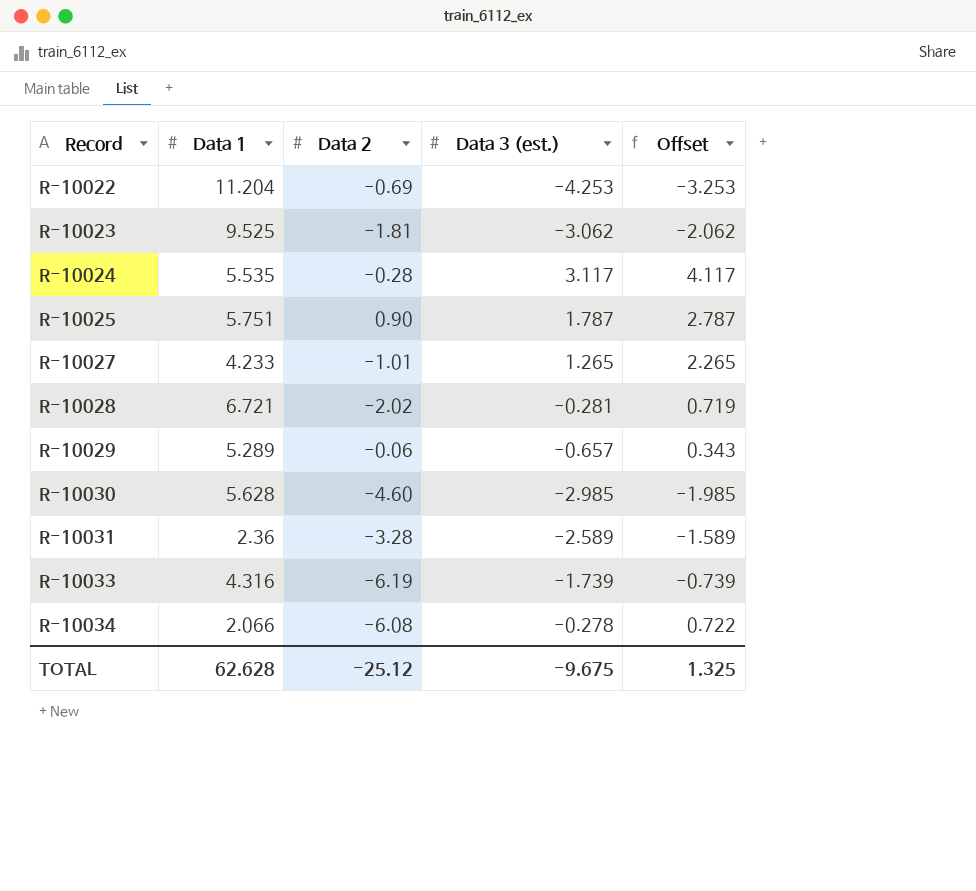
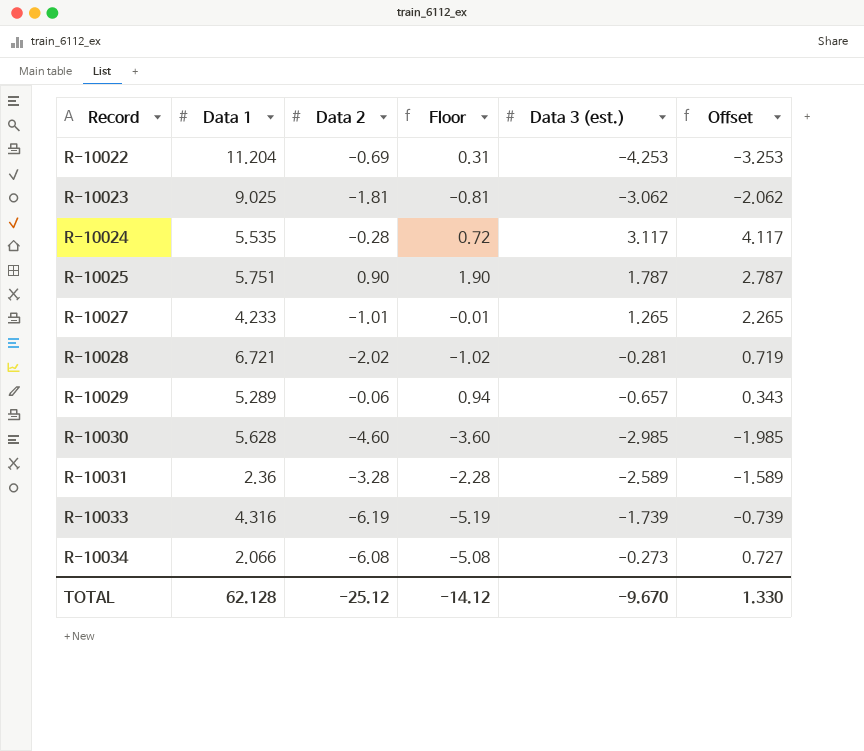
column Floor | formula: none -> [Data 2] + 1
R-10023 | Data 1: 9.525 -> 9.025
R-10034 | Data 3 (est.): -0.278 -> -0.273
R-10034 | Offset: 0.722 -> 0.727
TOTAL | Data 1: 62.628 -> 62.128
TOTAL | Data 3 (est.): -9.675 -> -9.670
TOTAL | Offset: 1.325 -> 1.330

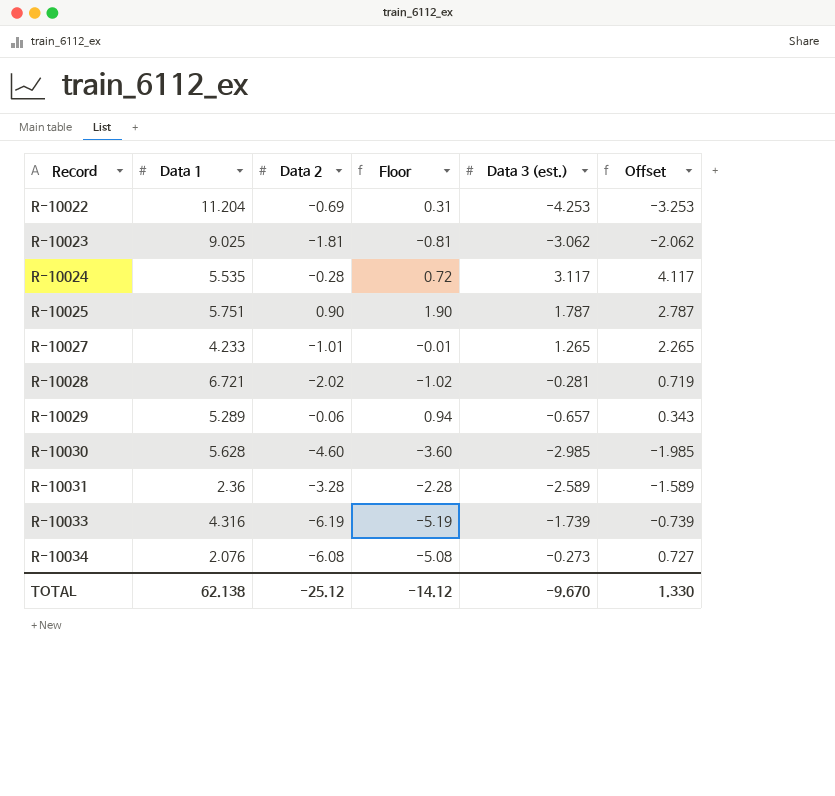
R-10034 | Data 1: 2.066 -> 2.076
TOTAL | Data 1: 62.128 -> 62.138

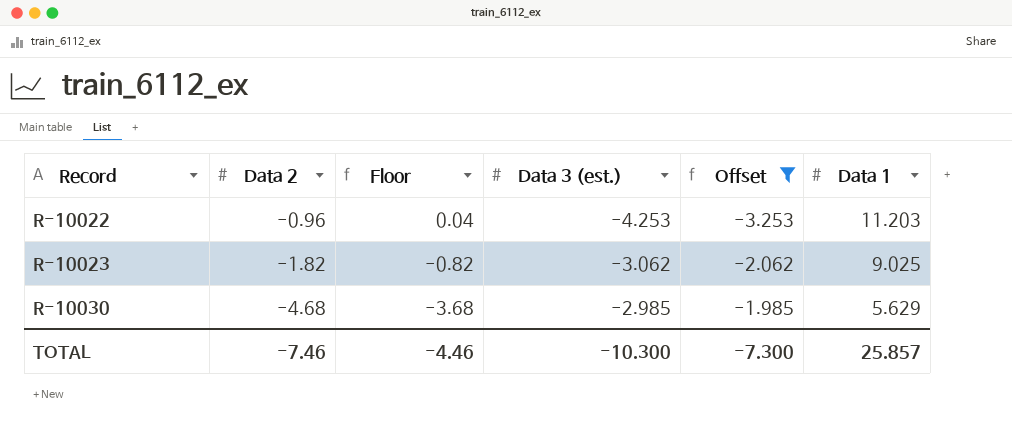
filter: none -> Offset <= -1.985
column Data 1 | position: 2 -> 6
R-10022 | Data 2: -0.69 -> -0.96
R-10022 | Floor: 0.31 -> 0.04
R-10022 | Data 1: 11.204 -> 11.203
R-10023 | Data 2: -1.81 -> -1.82
R-10023 | Floor: -0.81 -> -0.82
R-10030 | Data 2: -4.60 -> -4.68
R-10030 | Floor: -3.60 -> -3.68
R-10030 | Data 1: 5.628 -> 5.629
TOTAL | Data 2: -25.12 -> -7.46
TOTAL | Floor: -14.12 -> -4.46
TOTAL | Data 3 (est.): -9.670 -> -10.300
TOTAL | Offset: 1.330 -> -7.300
TOTAL | Data 1: 62.138 -> 25.857

